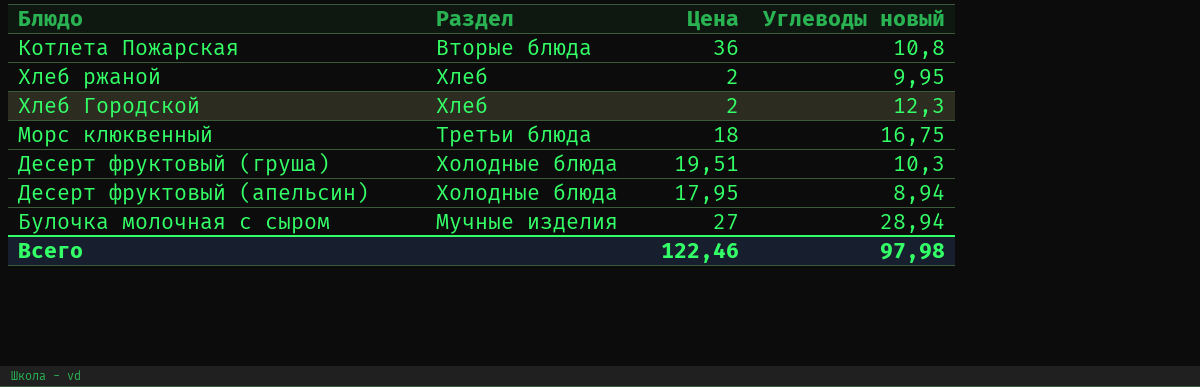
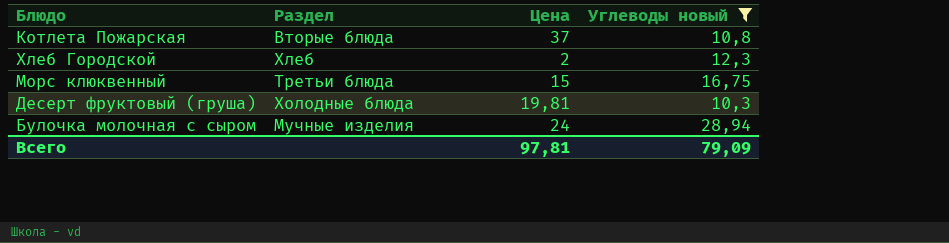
filter: none -> Углеводы новый >= 10,3
Котлета Пожарская | Цена: 36 -> 37
Морс клюквенный | Цена: 18 -> 15
Десерт фруктовый (груша) | Цена: 19,51 -> 19,81
Булочка молочная с сыром | Цена: 27 -> 24
Всего | Цена: 122,46 -> 97,81
Всего | Углеводы новый: 97,98 -> 79,09

